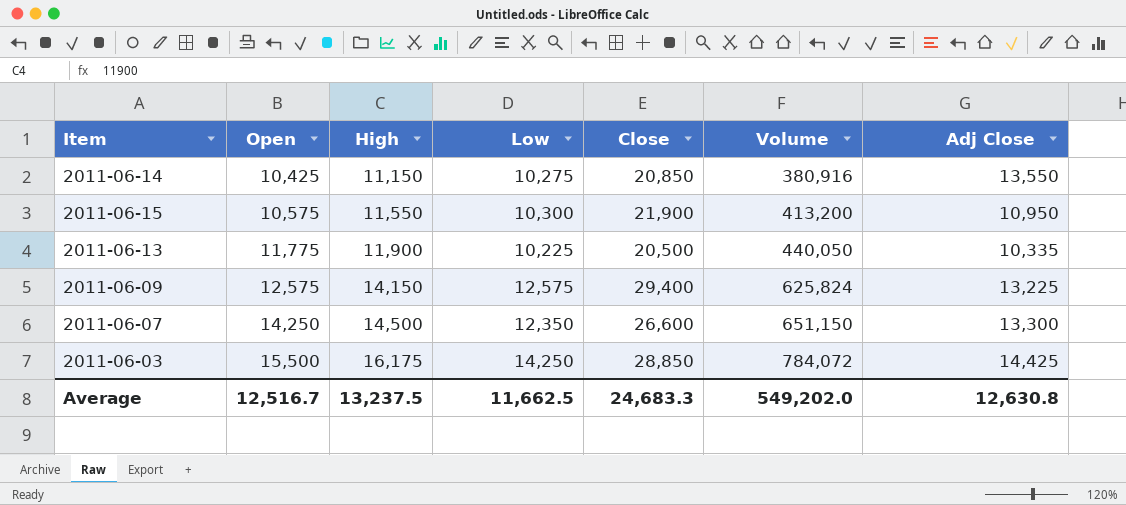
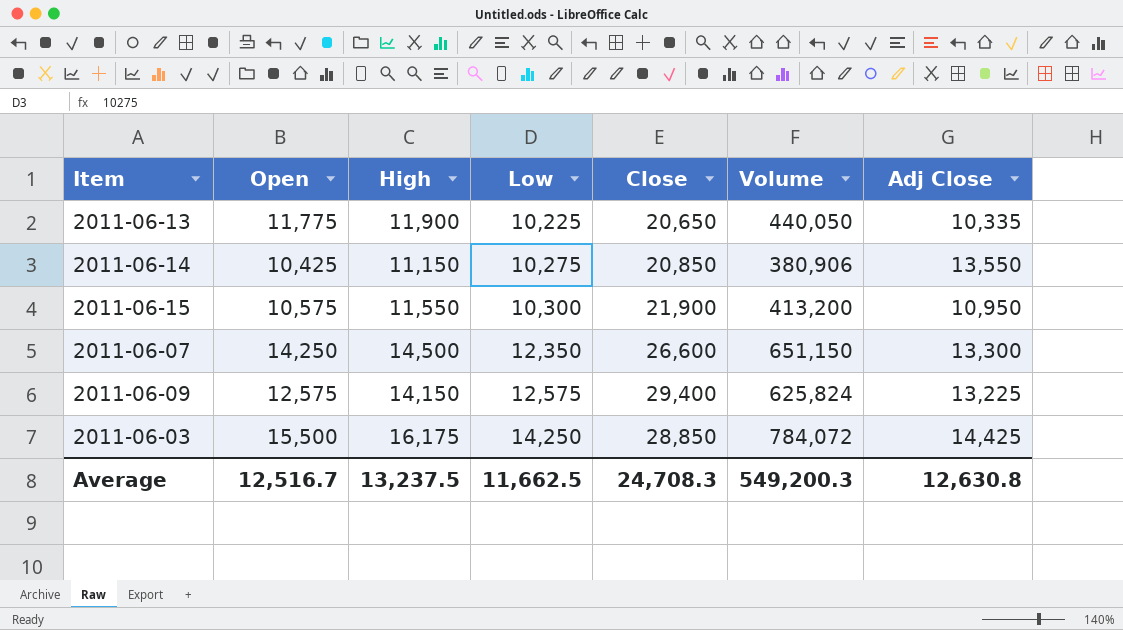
row order: Open ascending -> Low ascending
2011-06-13 | Close: 20,500 -> 20,650
2011-06-14 | Volume: 380,916 -> 380,906
Average | Close: 24,683.3 -> 24,708.3
Average | Volume: 549,202.0 -> 549,200.3

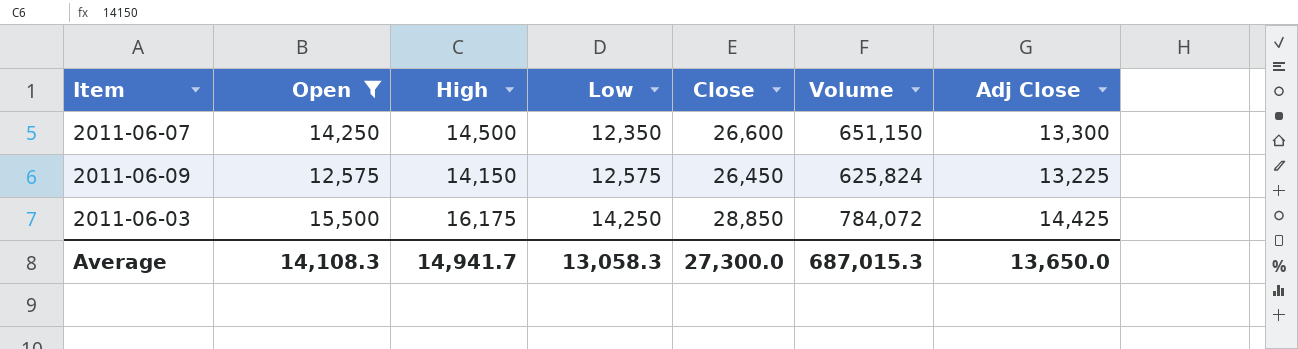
filter: none -> Open >= 12,575
2011-06-09 | Close: 29,400 -> 26,450
Average | Open: 12,516.7 -> 14,108.3
Average | High: 13,237.5 -> 14,941.7
Average | Low: 11,662.5 -> 13,058.3
Average | Close: 24,708.3 -> 27,300.0
Average | Volume: 549,200.3 -> 687,015.3
Average | Adj Close: 12,630.8 -> 13,650.0

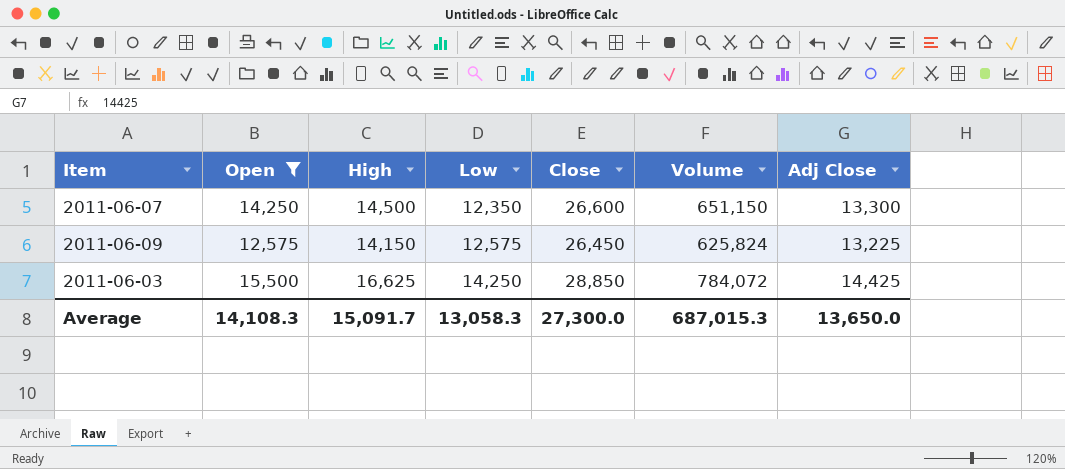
2011-06-03 | High: 16,175 -> 16,625
Average | High: 14,941.7 -> 15,091.7

